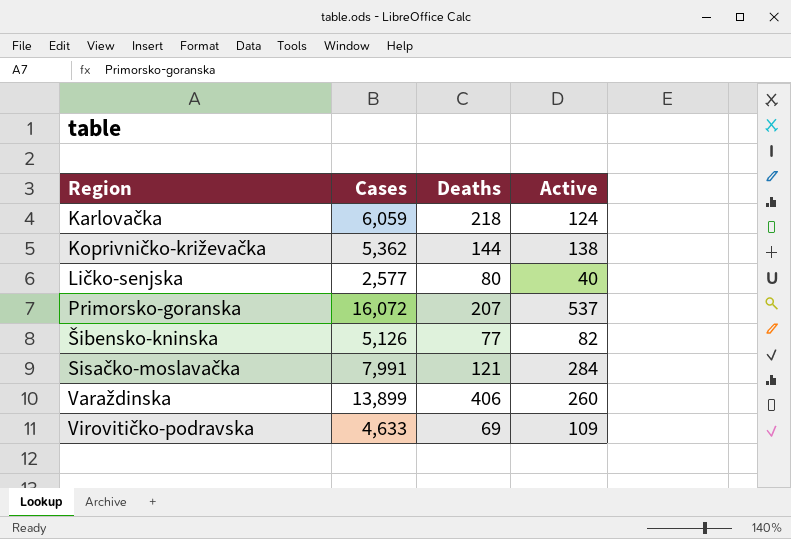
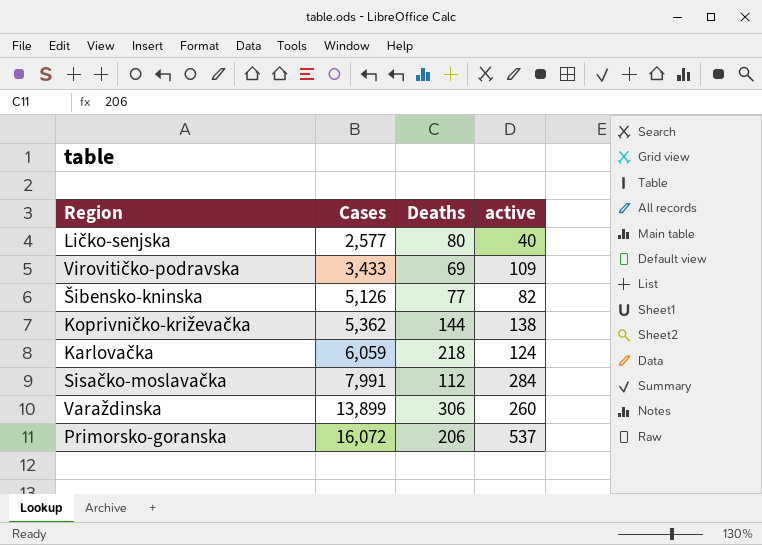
row order: Region ascending -> Cases ascending
column name: Active -> active
Virovitičko-podravska | Cases: 4,633 -> 3,433
Sisačko-moslavačka | Deaths: 121 -> 112
Varaždinska | Deaths: 406 -> 306
Primorsko-goranska | Deaths: 207 -> 206

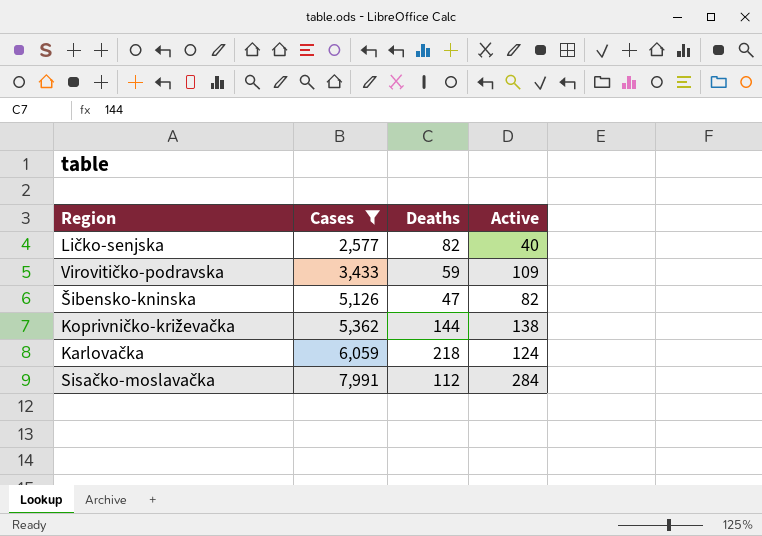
filter: none -> Cases <= 7,991
column name: active -> Active
Ličko-senjska | Deaths: 80 -> 82
Virovitičko-podravska | Deaths: 69 -> 59
Šibensko-kninska | Deaths: 77 -> 47

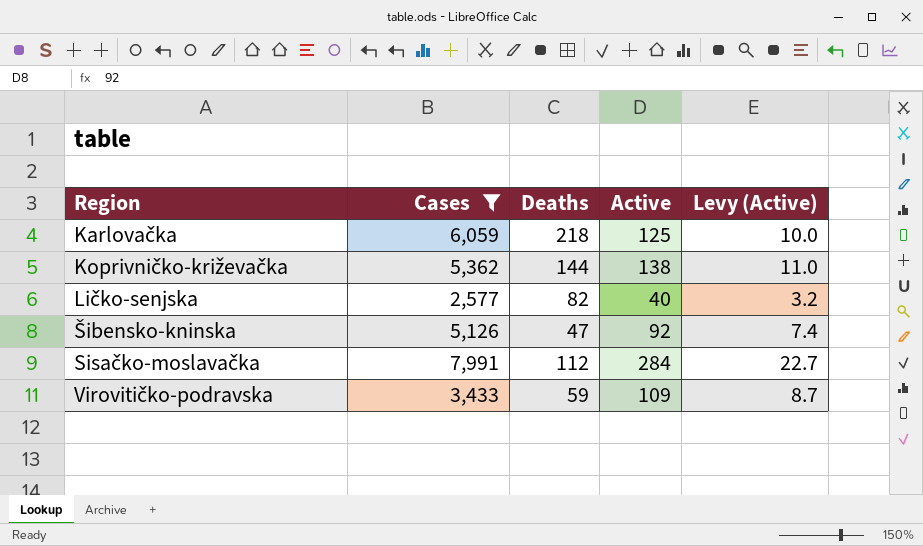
row order: Cases ascending -> Region ascending
column Levy (Active) | formula: none -> [Active] * 0.08
Karlovačka | Active: 124 -> 125
Šibensko-kninska | Active: 82 -> 92

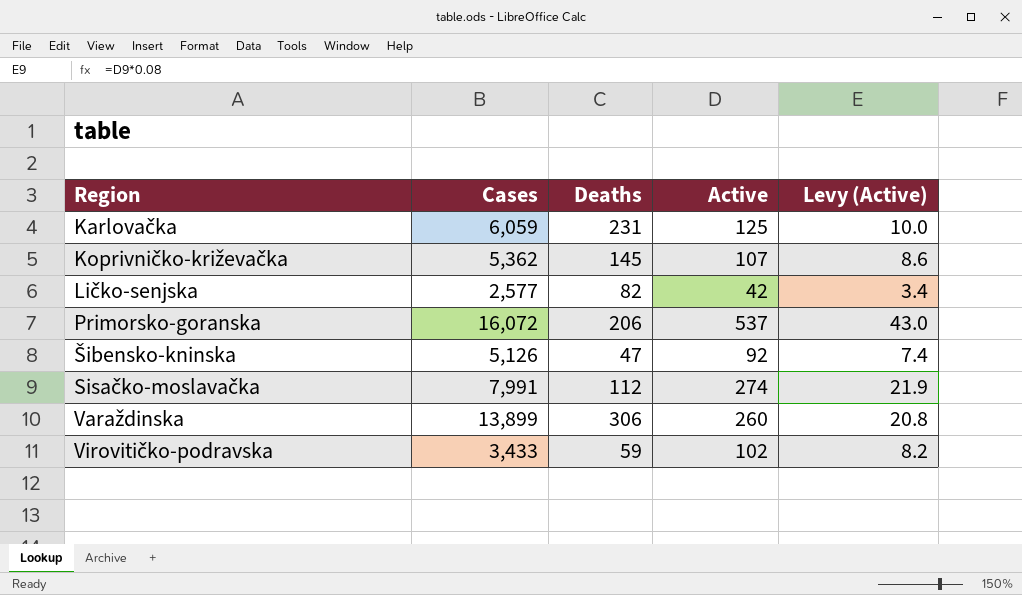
filter: Cases <= 7,991 -> none
Karlovačka | Deaths: 218 -> 231
Koprivničko-križevačka | Deaths: 144 -> 145
Koprivničko-križevačka | Active: 138 -> 107
Koprivničko-križevačka | Levy (Active): 11.0 -> 8.6
Ličko-senjska | Active: 40 -> 42
Ličko-senjska | Levy (Active): 3.2 -> 3.4
Sisačko-moslavačka | Active: 284 -> 274
Sisačko-moslavačka | Levy (Active): 22.7 -> 21.9
Virovitičko-podravska | Active: 109 -> 102
Virovitičko-podravska | Levy (Active): 8.7 -> 8.2

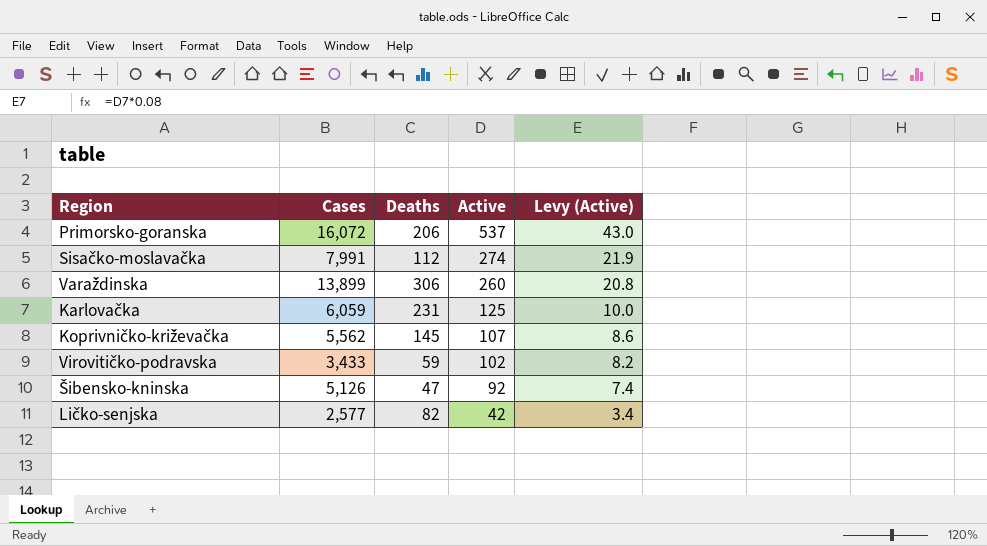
row order: Region ascending -> Active descending
Koprivničko-križevačka | Cases: 5,362 -> 5,562

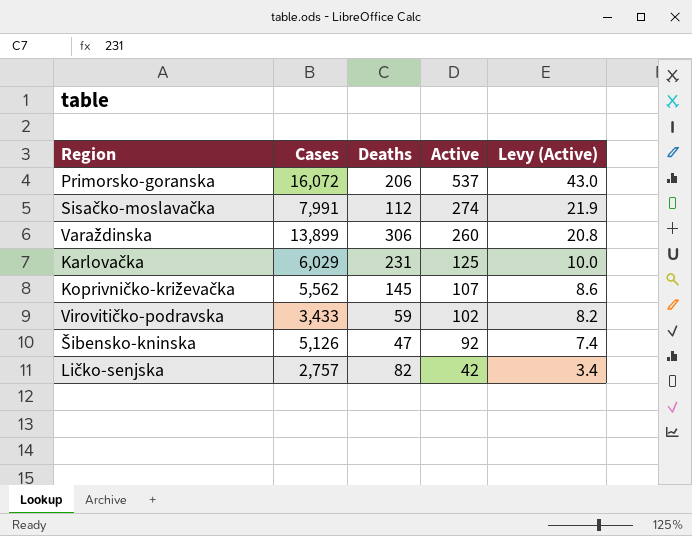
Karlovačka | Cases: 6,059 -> 6,029
Ličko-senjska | Cases: 2,577 -> 2,757

